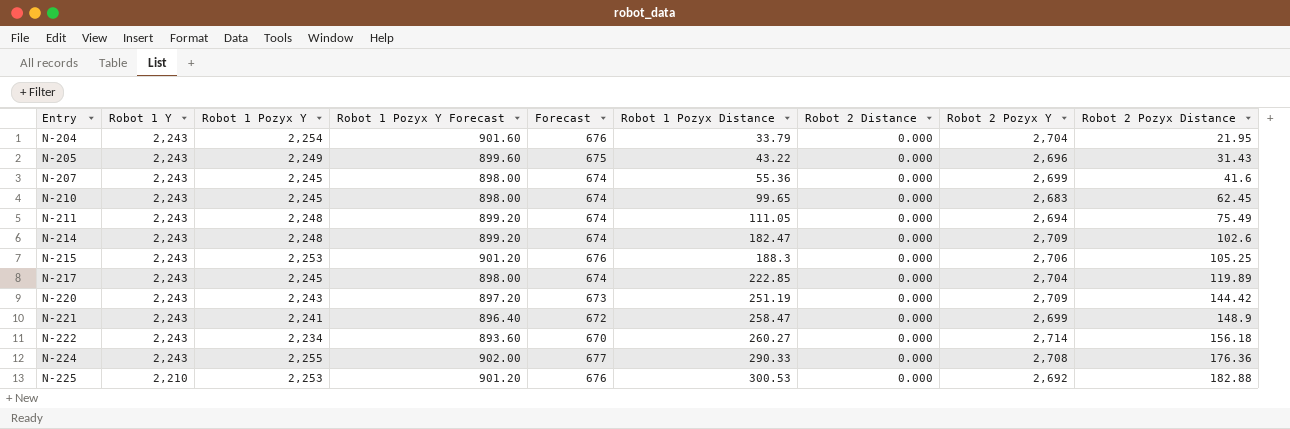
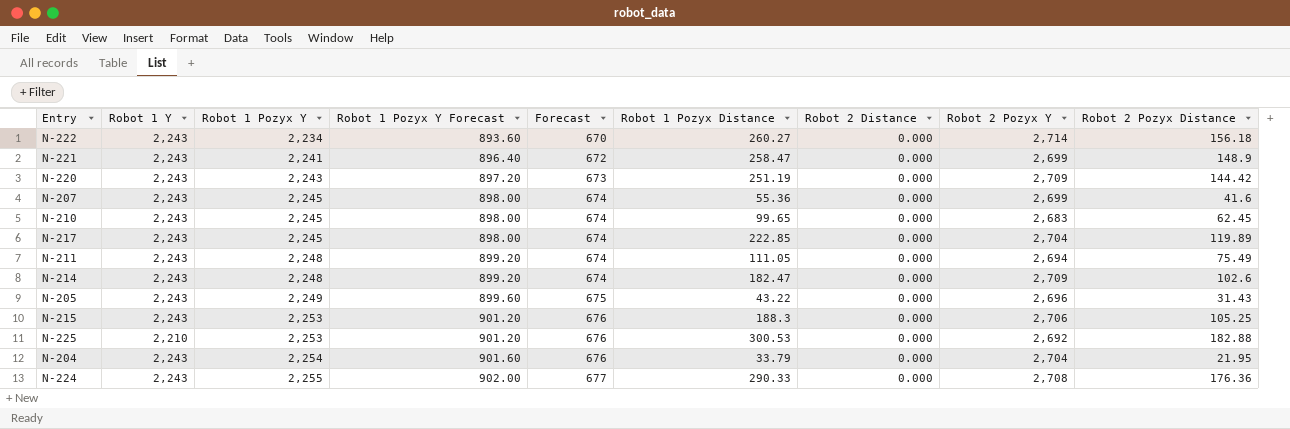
row order: Entry ascending -> Robot 1 Pozyx Y ascending

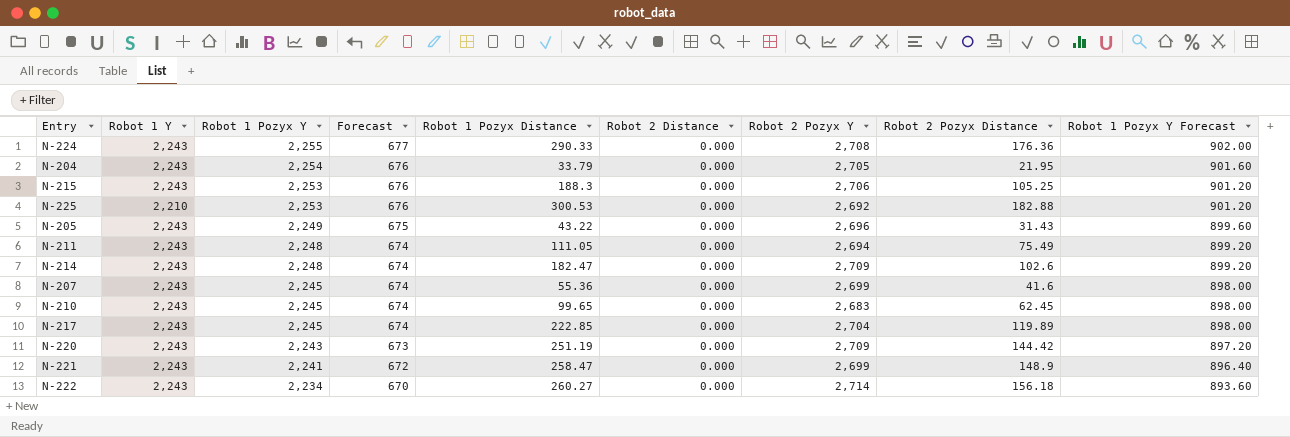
row order: Robot 1 Pozyx Y ascending -> Robot 1 Pozyx Y descending
column Robot 1 Pozyx Y Forecast | position: 4 -> 9
N-204 | Robot 2 Pozyx Y: 2,704 -> 2,705

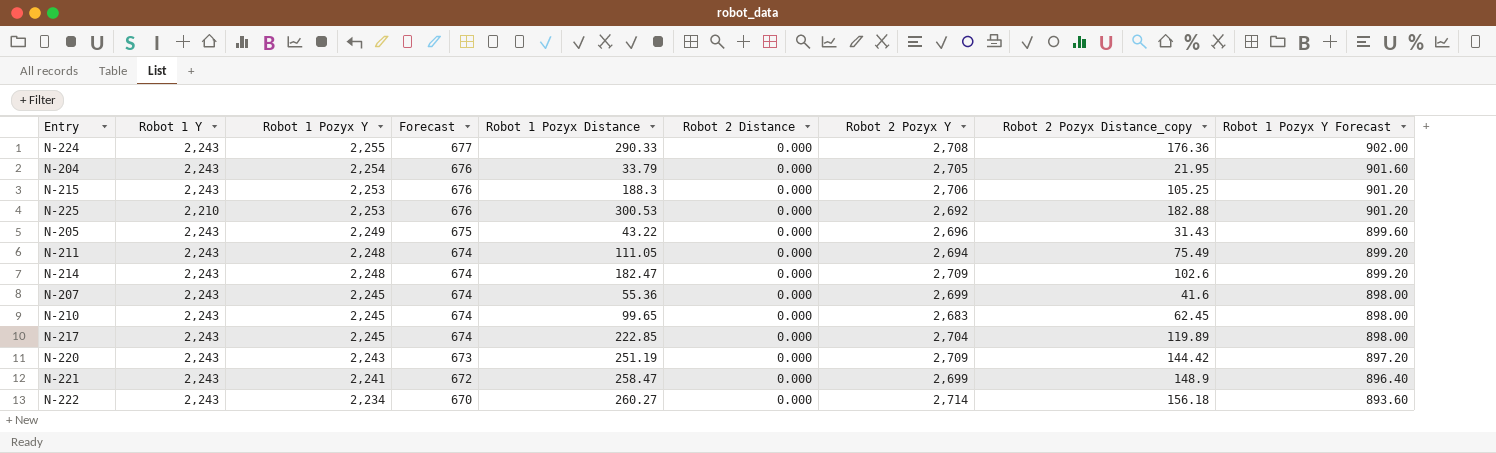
column name: Robot 2 Pozyx Distance -> Robot 2 Pozyx Distance_copy

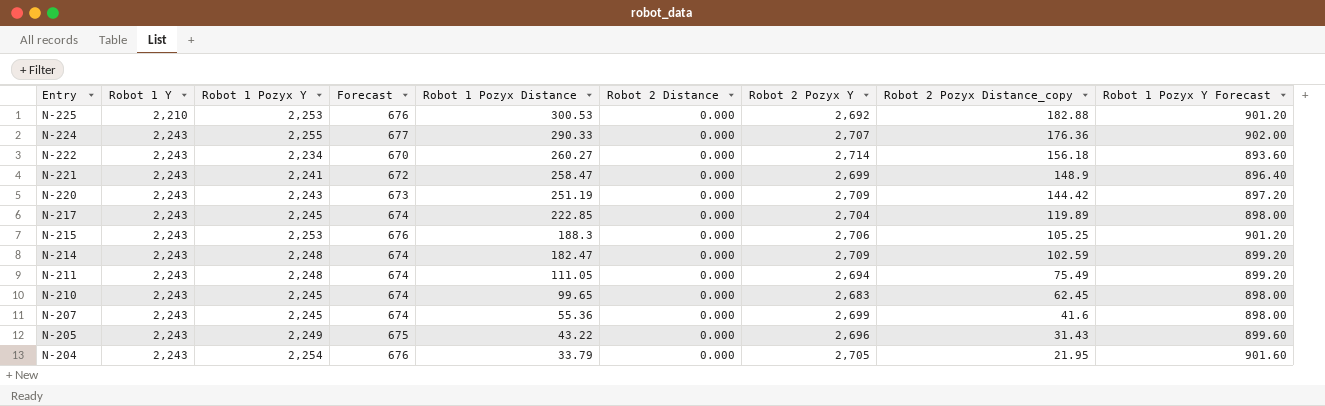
row order: Robot 1 Pozyx Y descending -> Entry descending
N-224 | Robot 2 Pozyx Y: 2,708 -> 2,707
N-214 | Robot 2 Pozyx Distance_copy: 102.6 -> 102.59

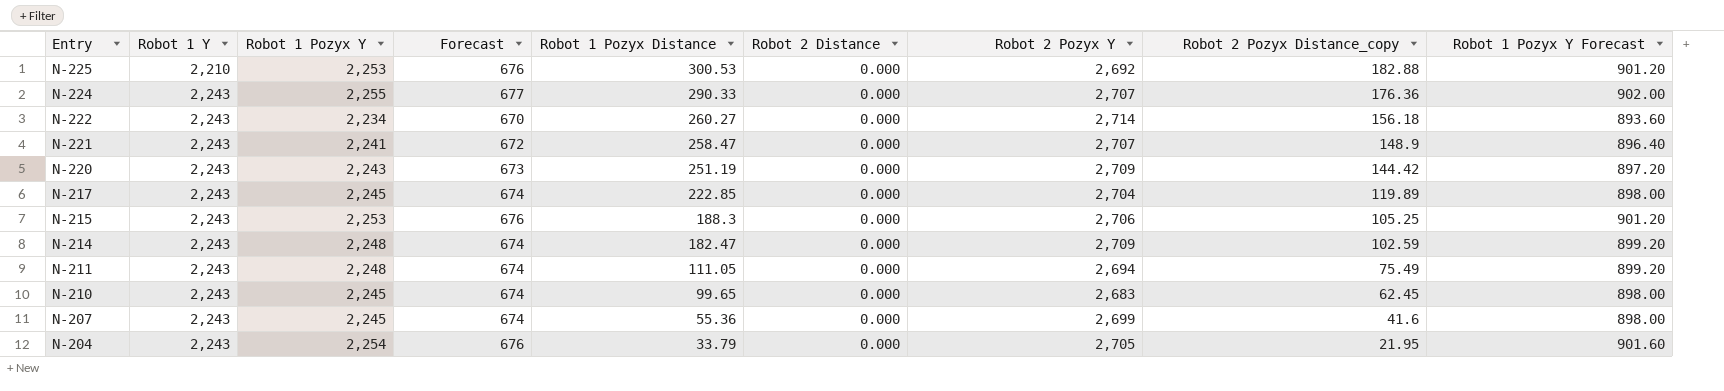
row N-205: 2,243 | 2,249 | 675 | 43.22 | 0.000 | 2,696 | 31.43 | 899.60 -> none
N-221 | Robot 2 Pozyx Y: 2,699 -> 2,707

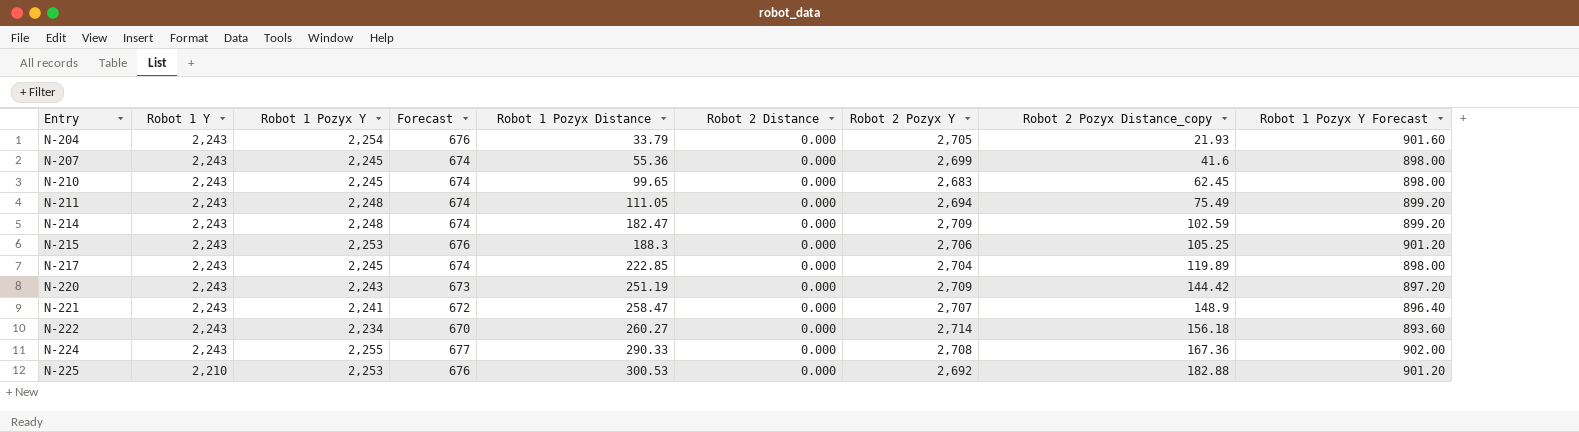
row order: Entry descending -> Entry ascending
N-204 | Robot 2 Pozyx Distance_copy: 21.95 -> 21.93
N-224 | Robot 2 Pozyx Y: 2,707 -> 2,708
N-224 | Robot 2 Pozyx Distance_copy: 176.36 -> 167.36

